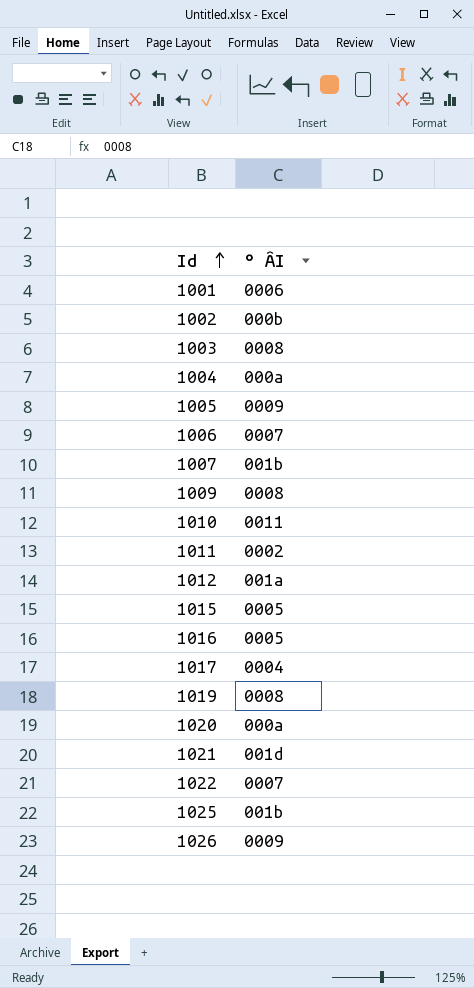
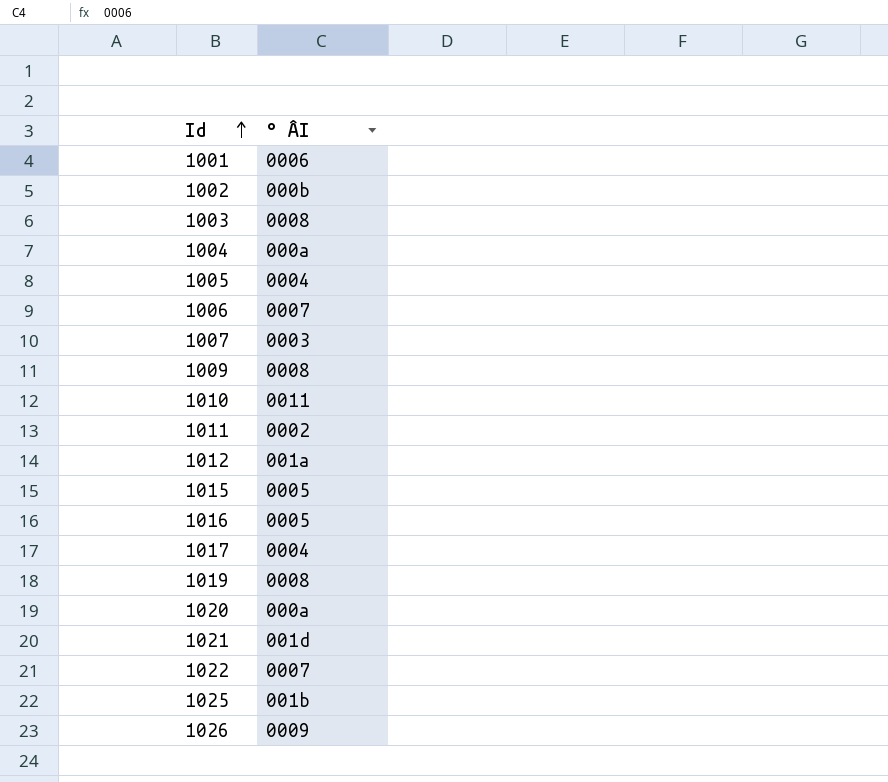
1005 | ° ÂI: 0009 -> 0004
1007 | ° ÂI: 001b -> 0003

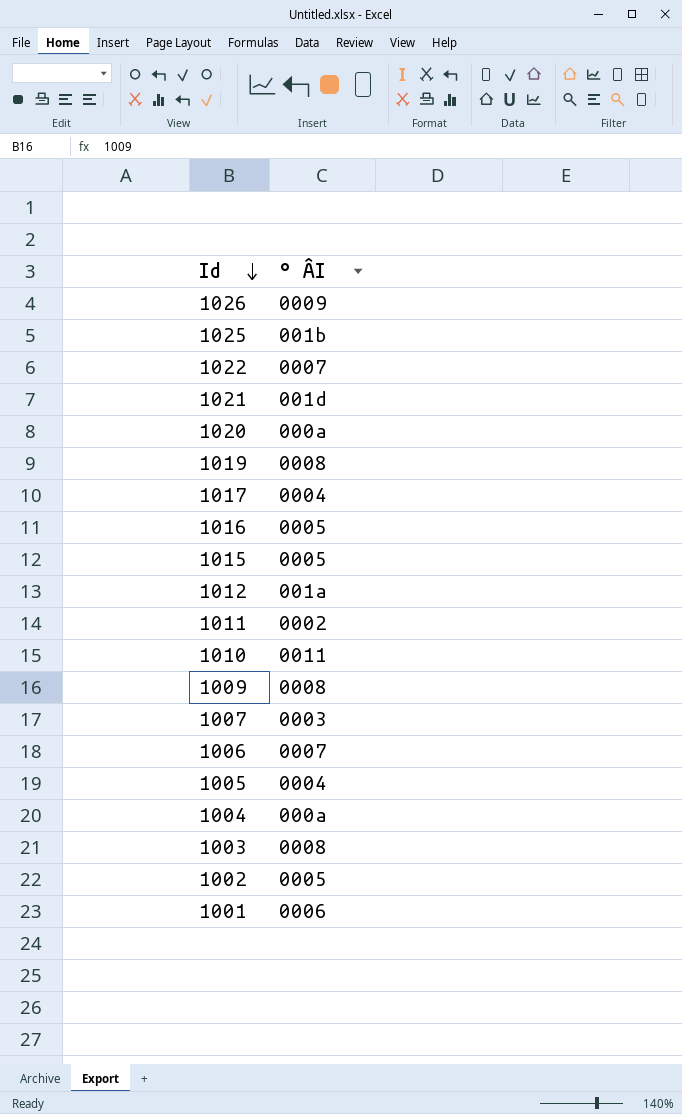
row order: Id ascending -> Id descending
1002 | ° ÂI: 000b -> 0005

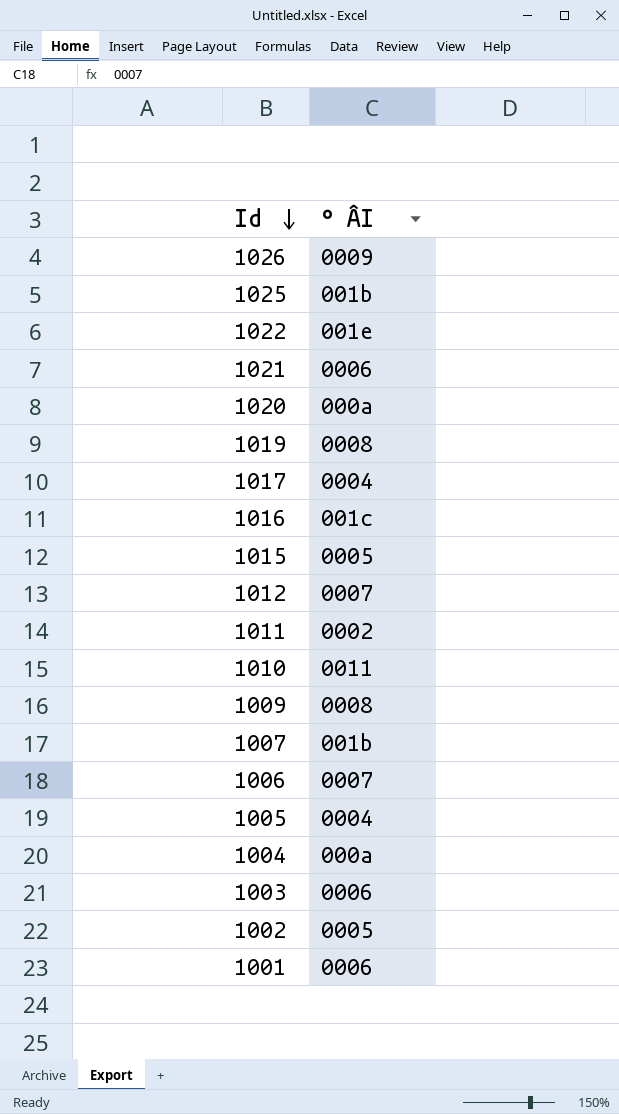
1022 | ° ÂI: 0007 -> 001e
1021 | ° ÂI: 001d -> 0006
1016 | ° ÂI: 0005 -> 001c
1012 | ° ÂI: 001a -> 0007
1007 | ° ÂI: 0003 -> 001b
1003 | ° ÂI: 0008 -> 0006

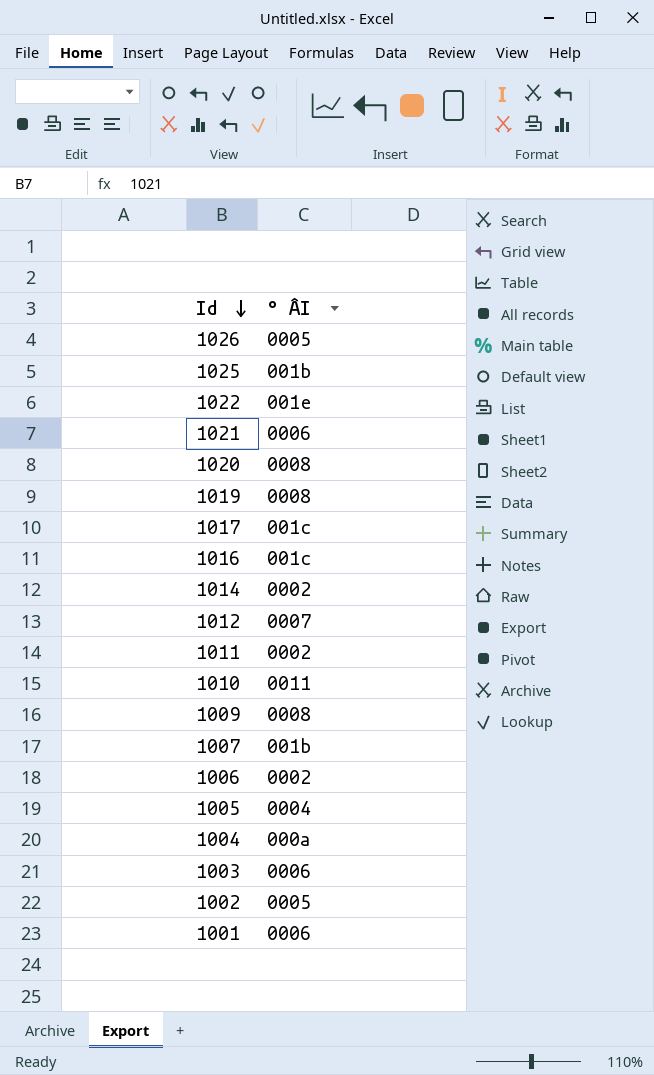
row 1015: 0005 -> none
1026 | ° ÂI: 0009 -> 0005
1020 | ° ÂI: 000a -> 0008
1017 | ° ÂI: 0004 -> 001c
row 1014: none -> 0002
1006 | ° ÂI: 0007 -> 0002

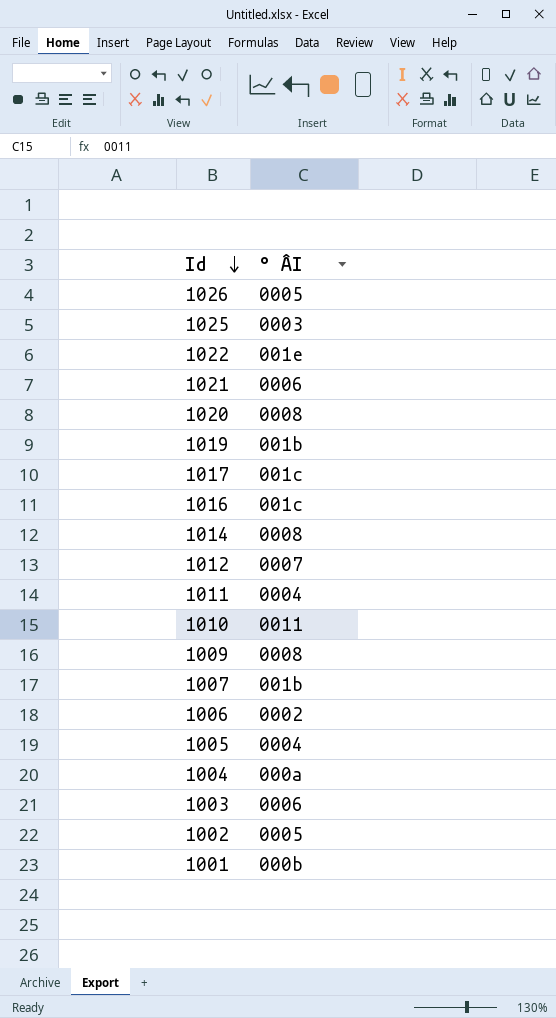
1025 | ° ÂI: 001b -> 0003
1019 | ° ÂI: 0008 -> 001b
1014 | ° ÂI: 0002 -> 0008
1011 | ° ÂI: 0002 -> 0004
1001 | ° ÂI: 0006 -> 000b

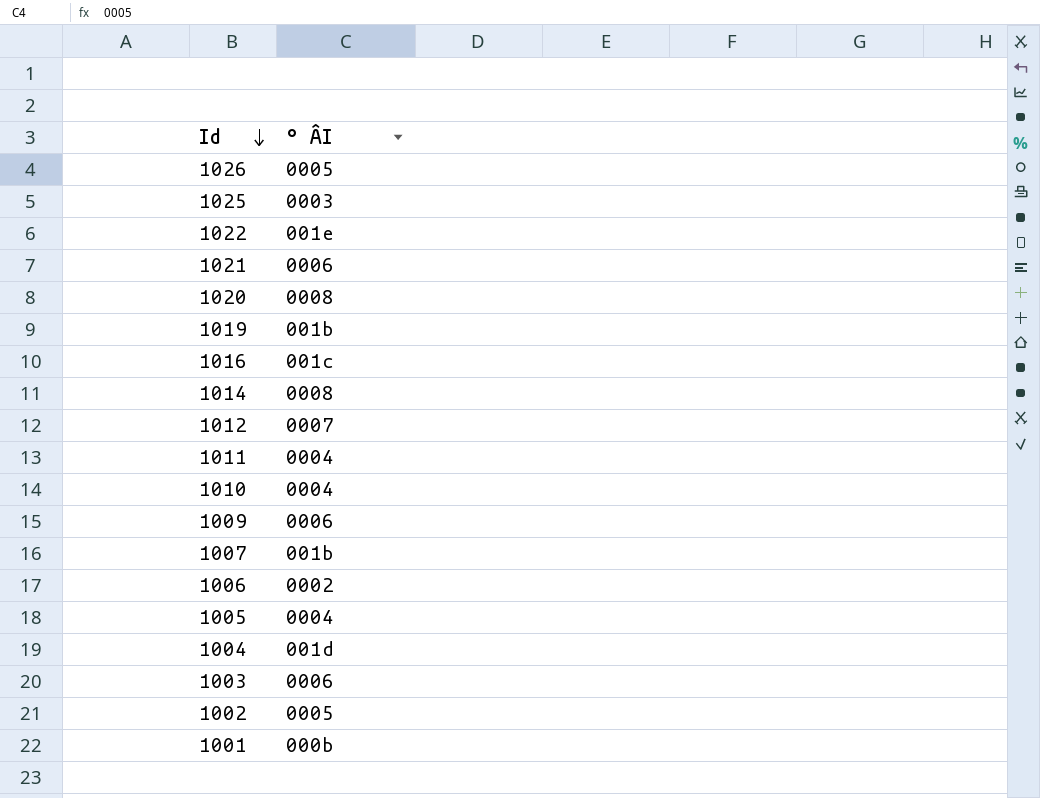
row 1017: 001c -> none
1010 | ° ÂI: 0011 -> 0004
1009 | ° ÂI: 0008 -> 0006
1004 | ° ÂI: 000a -> 001d

